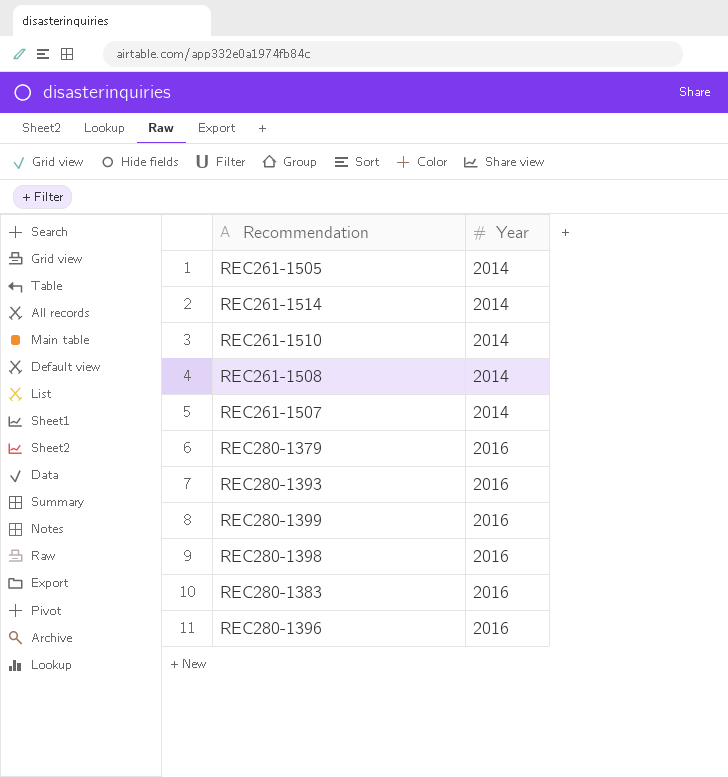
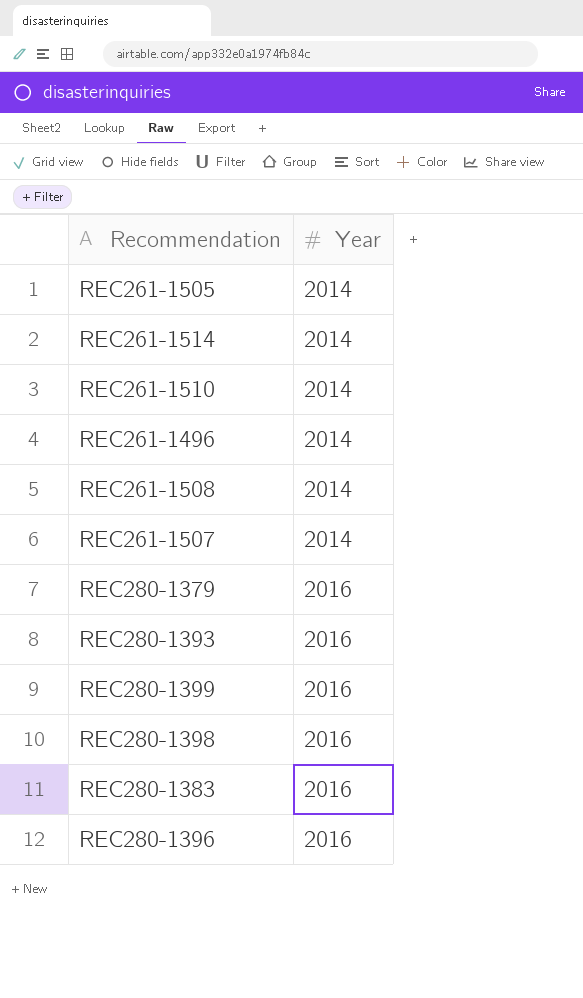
row REC261-1496: none -> 2014

